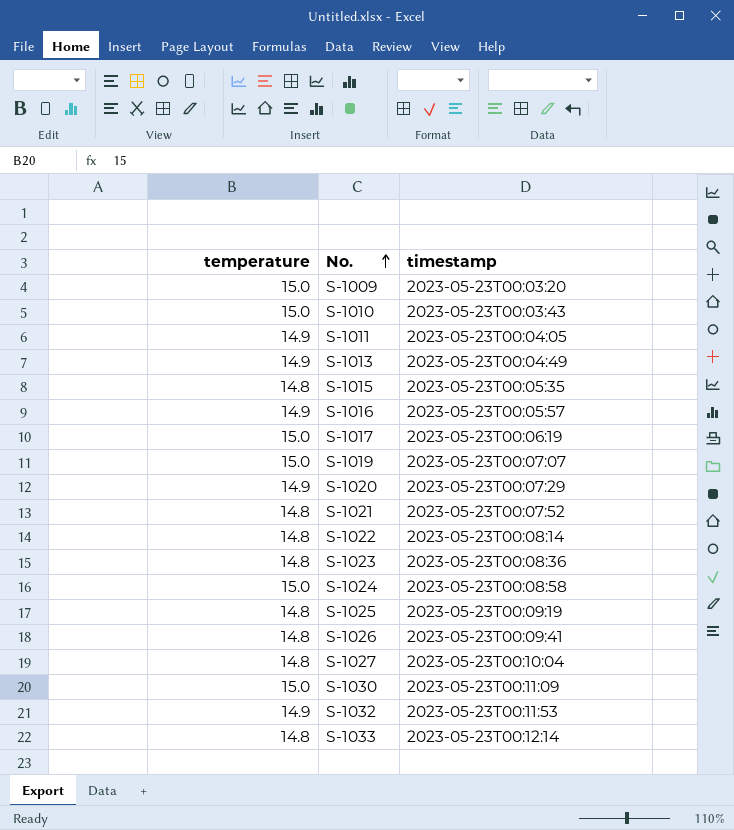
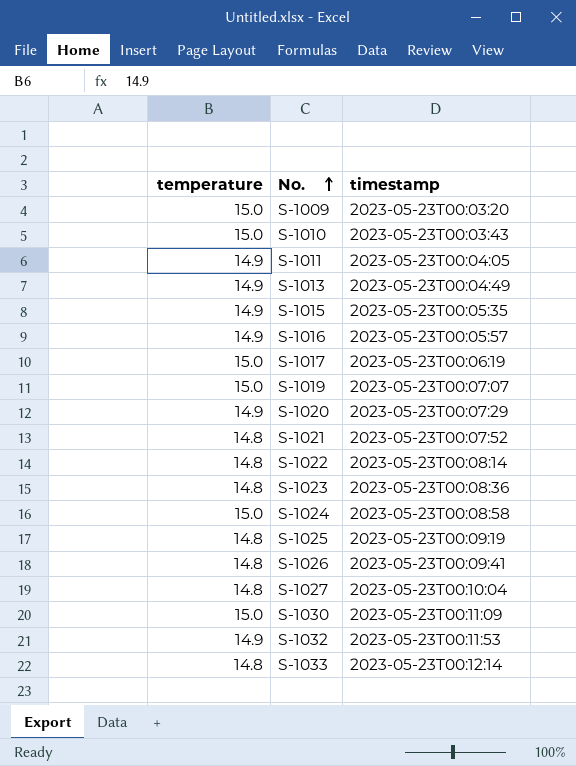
S-1015 | temperature: 14.8 -> 14.9

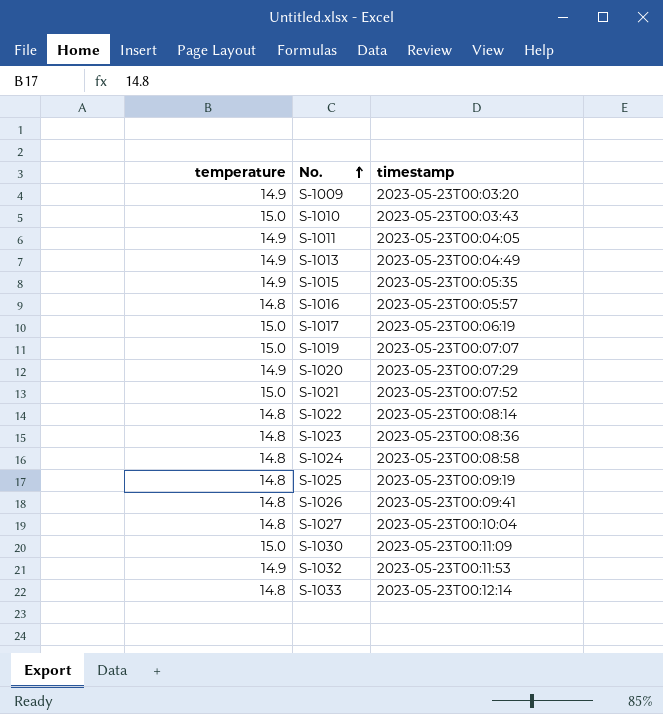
S-1009 | temperature: 15.0 -> 14.9
S-1016 | temperature: 14.9 -> 14.8
S-1021 | temperature: 14.8 -> 15.0
S-1024 | temperature: 15.0 -> 14.8

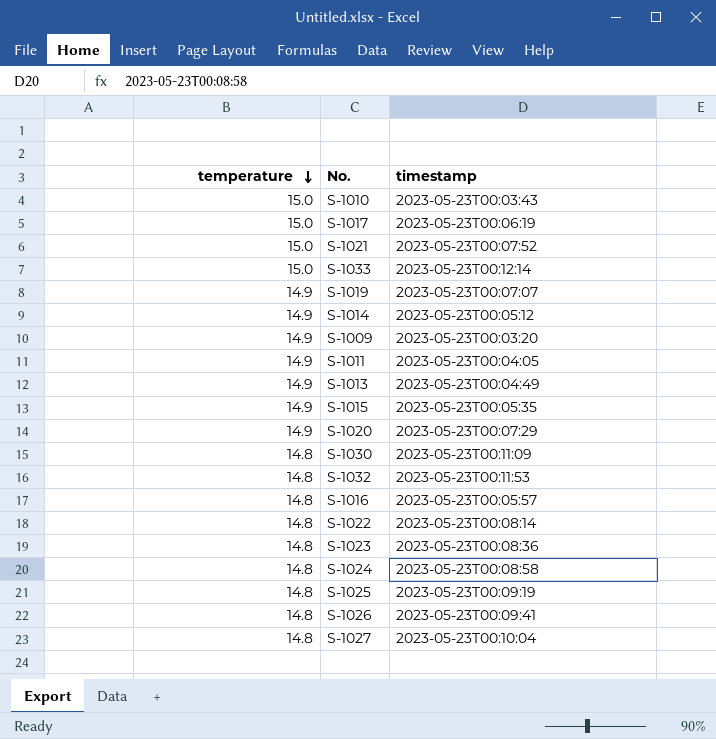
row order: No. ascending -> temperature descending
S-1033 | temperature: 14.8 -> 15.0
S-1019 | temperature: 15.0 -> 14.9
row S-1014: none -> 14.9 | 2023-05-23T00:05:12
S-1030 | temperature: 15.0 -> 14.8
S-1032 | temperature: 14.9 -> 14.8

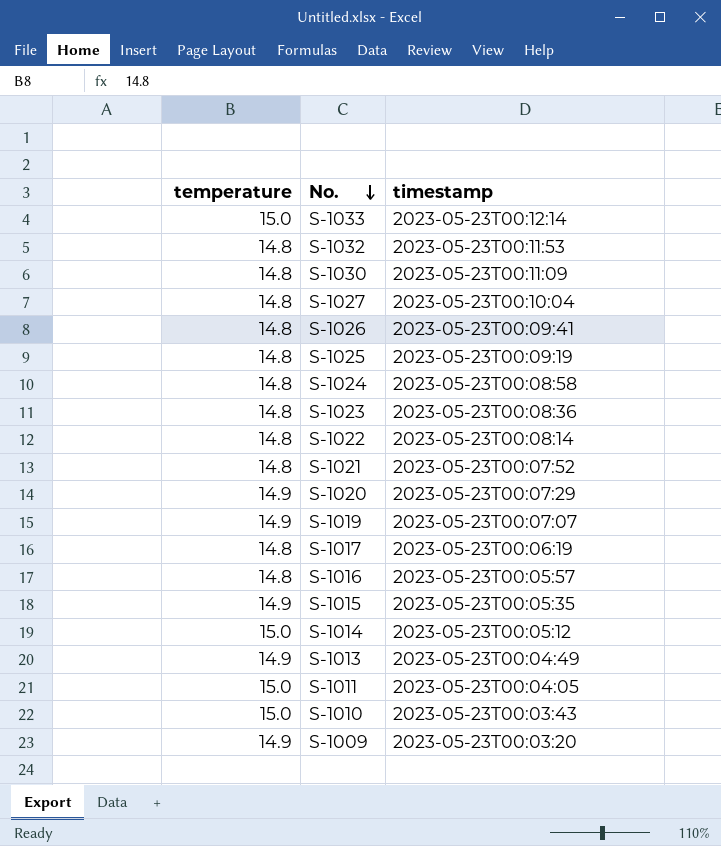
row order: temperature descending -> No. descending
S-1021 | temperature: 15.0 -> 14.8
S-1017 | temperature: 15.0 -> 14.8
S-1014 | temperature: 14.9 -> 15.0
S-1011 | temperature: 14.9 -> 15.0

